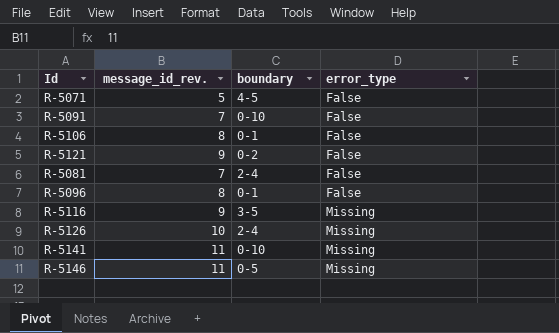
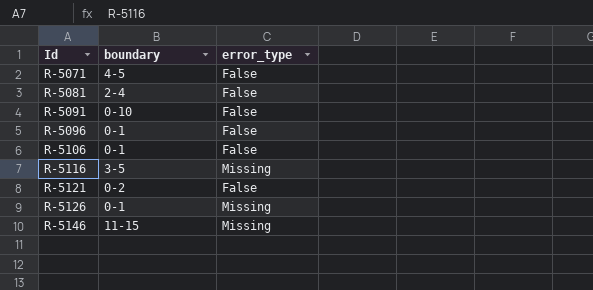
row order: error_type ascending -> Id ascending
column message_id_rev. | position: 2 -> none
row R-5141: 11 | 0-10 | Missing -> none
R-5126 | boundary: 2-4 -> 0-1
R-5146 | boundary: 0-5 -> 11-15

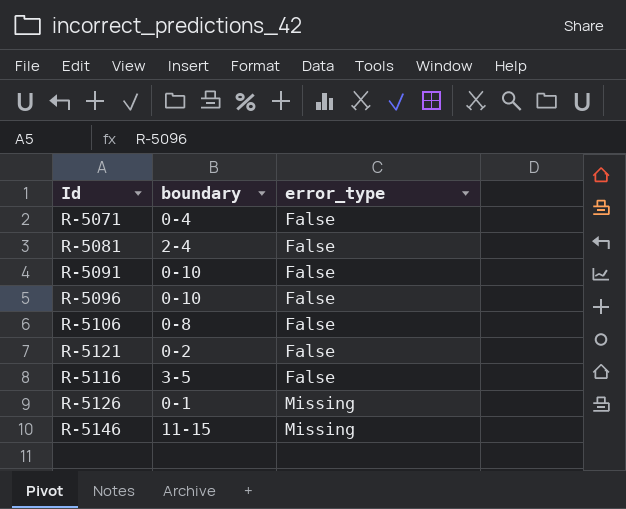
row order: Id ascending -> error_type ascending
R-5071 | boundary: 4-5 -> 0-4
R-5096 | boundary: 0-1 -> 0-10
R-5106 | boundary: 0-1 -> 0-8
R-5116 | error_type: Missing -> False

